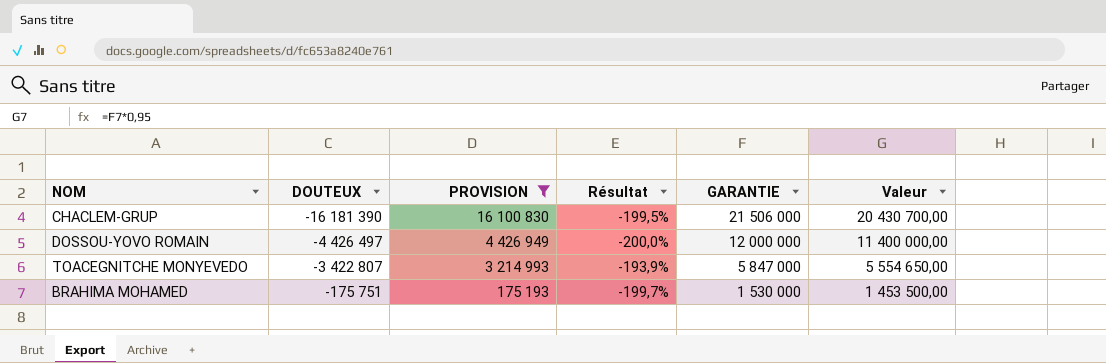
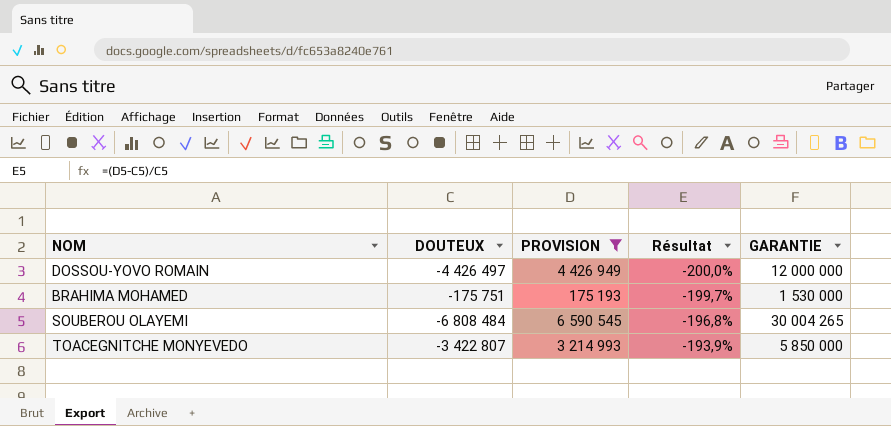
row order: DOUTEUX ascending -> Résultat ascending
column Valeur | formula: [GARANTIE] * 0,95 -> none
row CHACLEM-GRUP: -16 181 390 | 16 100 830 | -199,5% | 21 506 000 | 20 430 700,00 -> none
row SOUBEROU OLAYEMI: none -> -6 808 484 | 6 590 545 | -196,8% | 30 004 265
TOACEGNITCHE MONYEVEDO | GARANTIE: 5 847 000 -> 5 850 000

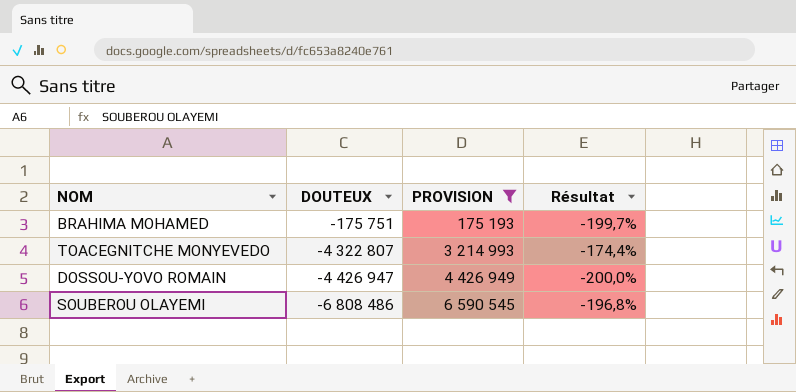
row order: Résultat ascending -> DOUTEUX descending
column GARANTIE | position: 5 -> none
TOACEGNITCHE MONYEVEDO | DOUTEUX: -3 422 807 -> -4 322 807
TOACEGNITCHE MONYEVEDO | Résultat: -193,9% -> -174,4%
DOSSOU-YOVO ROMAIN | DOUTEUX: -4 426 497 -> -4 426 947
SOUBEROU OLAYEMI | DOUTEUX: -6 808 484 -> -6 808 486

